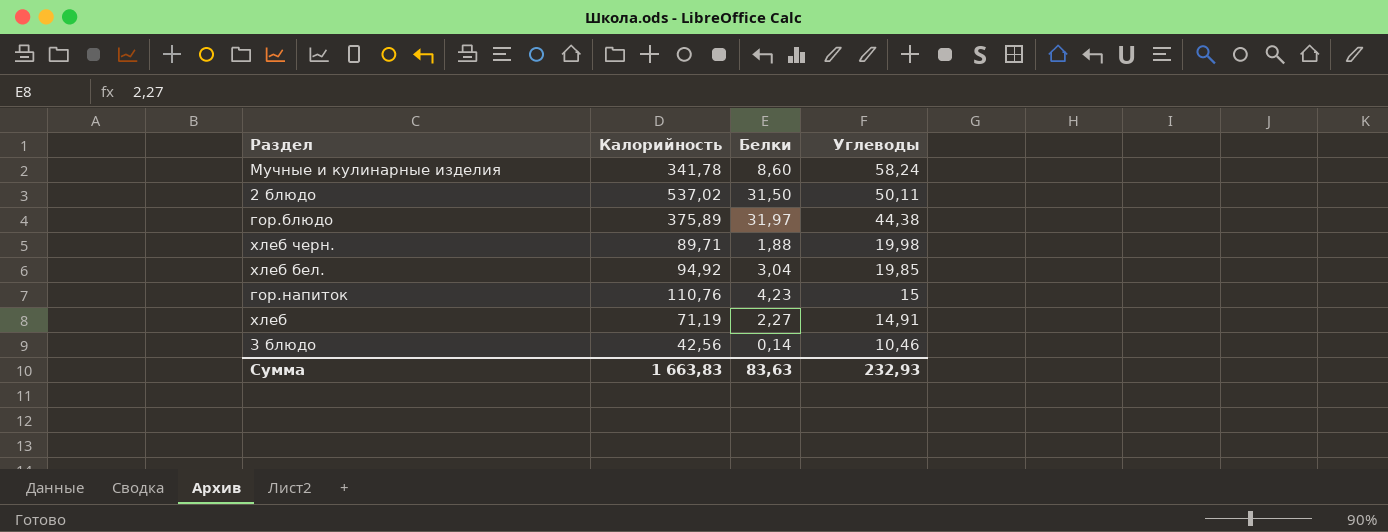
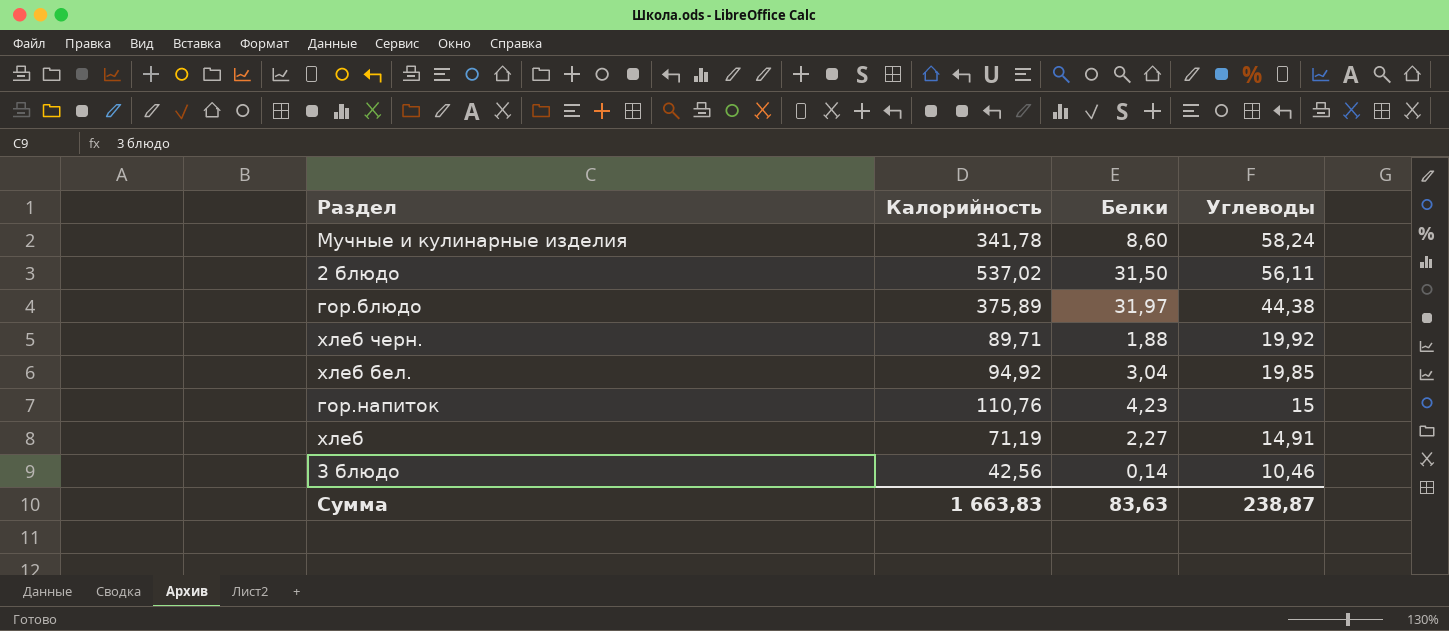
2 блюдо | Углеводы: 50,11 -> 56,11
хлеб черн. | Углеводы: 19,98 -> 19,92
Сумма | Углеводы: 232,93 -> 238,87

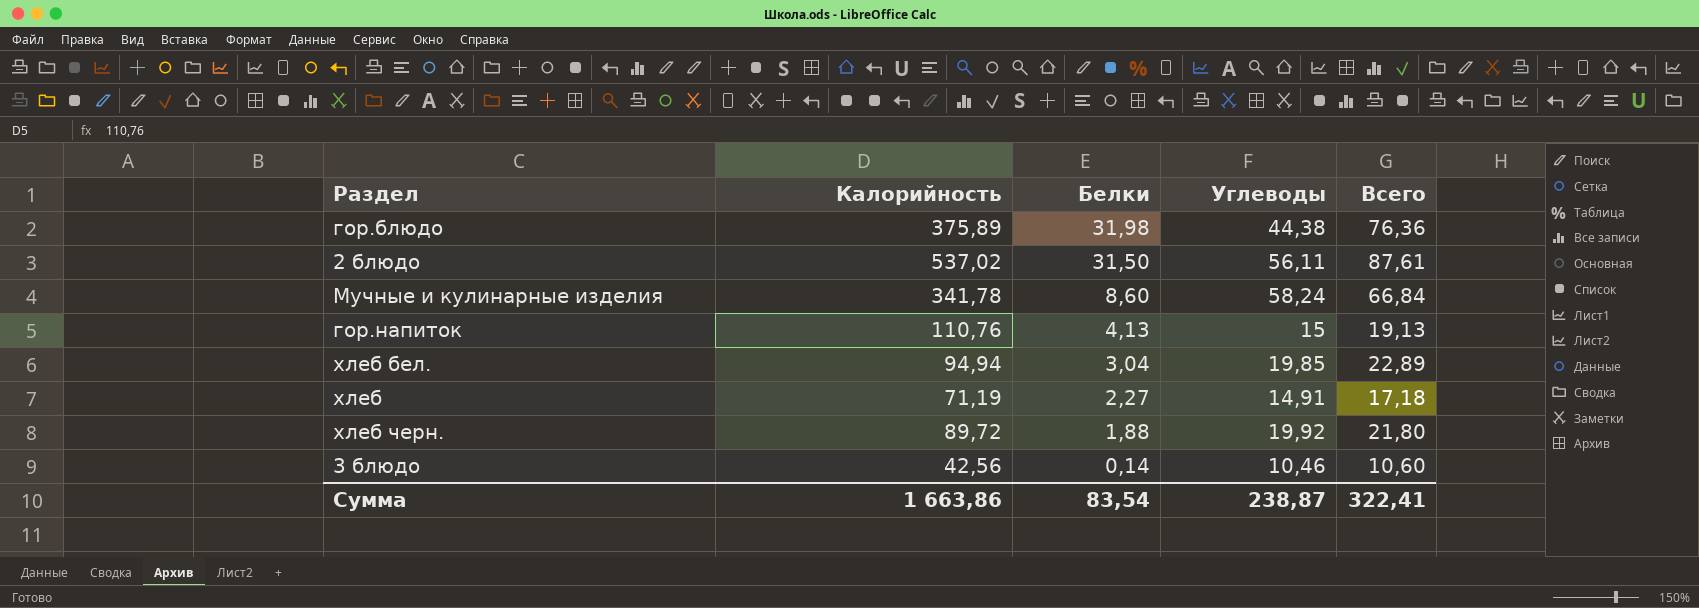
row order: Углеводы descending -> Белки descending
column Всего | formula: none -> [Белки] + [Углеводы]
гор.блюдо | Белки: 31,97 -> 31,98
гор.напиток | Белки: 4,23 -> 4,13
хлеб бел. | Калорийность: 94,92 -> 94,94
хлеб черн. | Калорийность: 89,71 -> 89,72
Сумма | Калорийность: 1 663,83 -> 1 663,86
Сумма | Белки: 83,63 -> 83,54

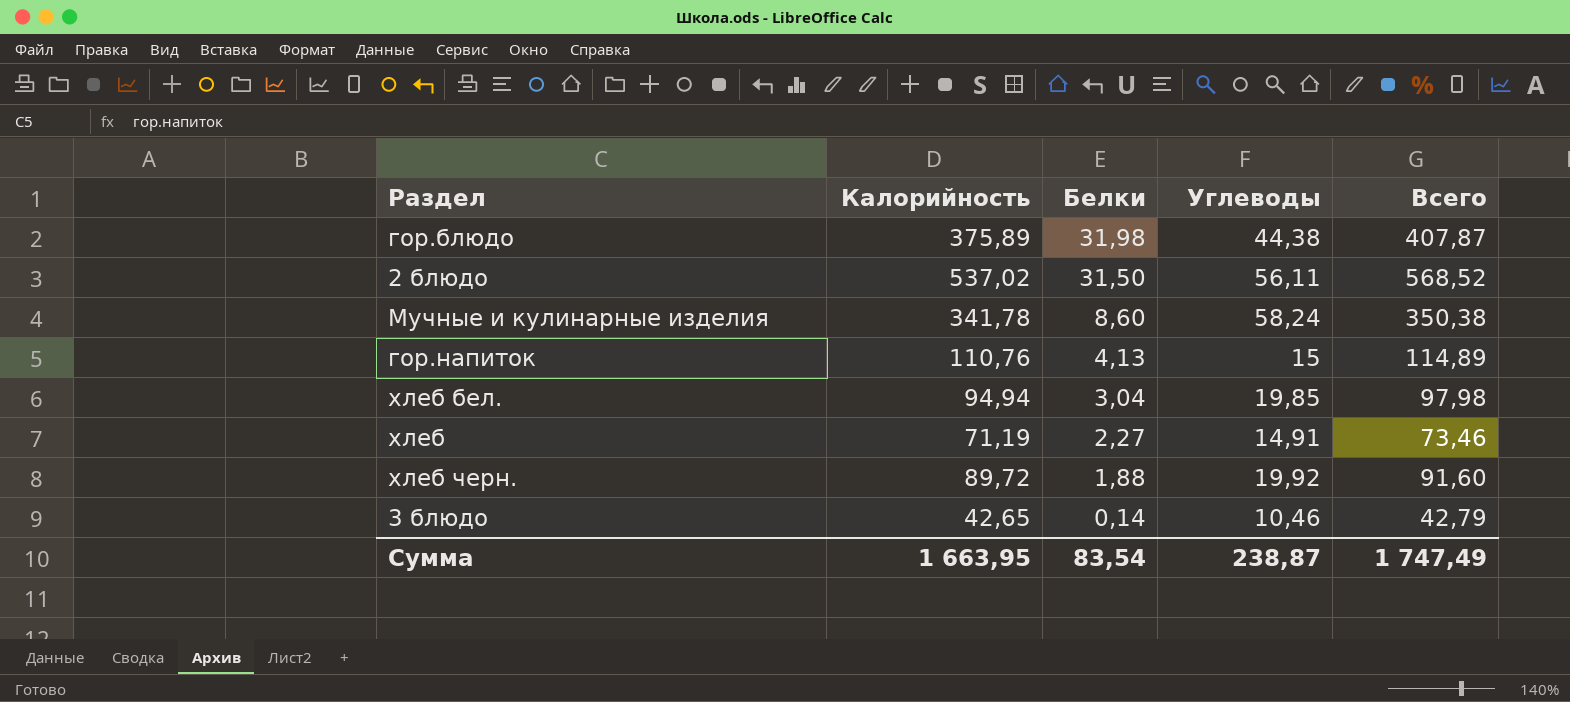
column Всего | formula: [Белки] + [Углеводы] -> [Калорийность] + [Белки]
3 блюдо | Калорийность: 42,56 -> 42,65
Сумма | Калорийность: 1 663,86 -> 1 663,95
Сумма | Всего: 322,41 -> 1 747,49

